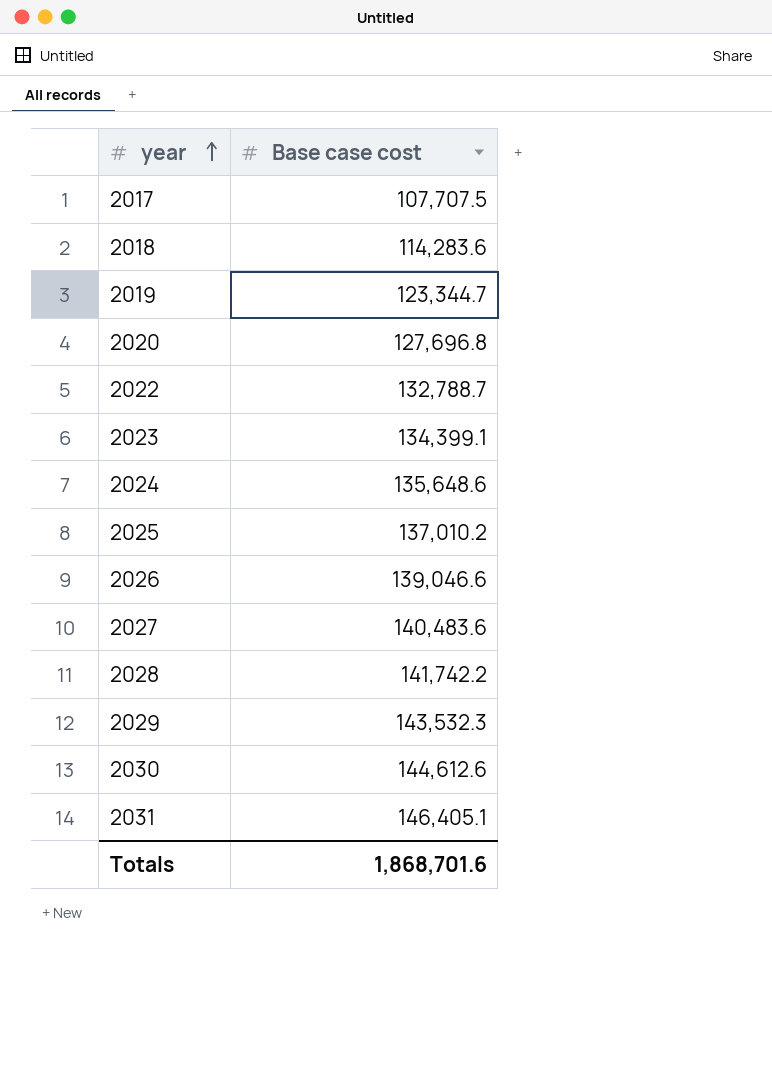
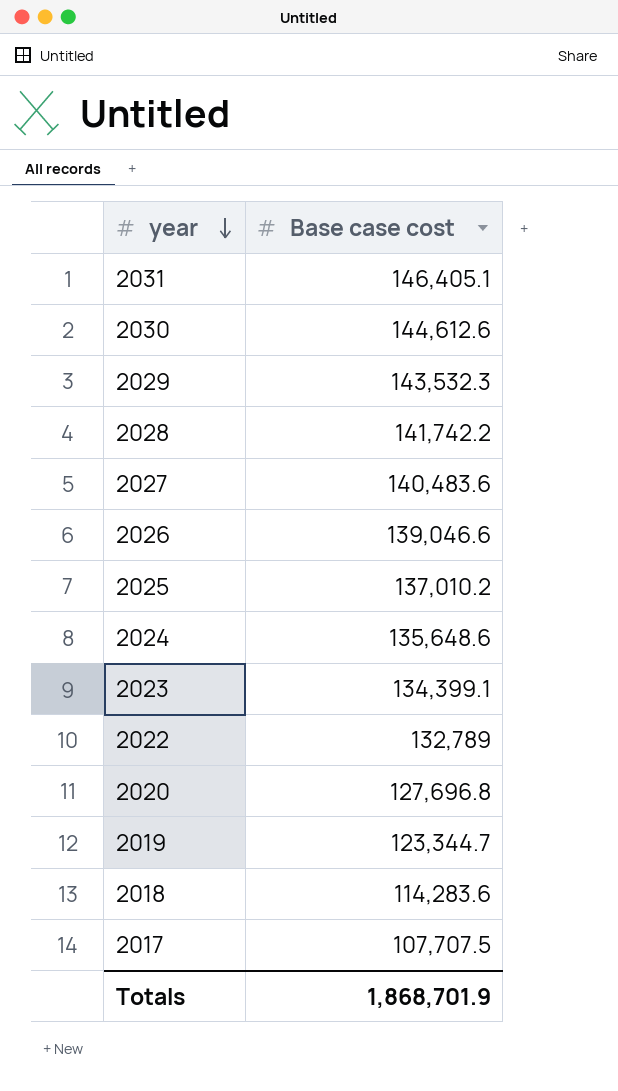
row order: year ascending -> year descending
2022 | Base case cost: 132,788.7 -> 132,789
Totals | Base case cost: 1,868,701.6 -> 1,868,701.9

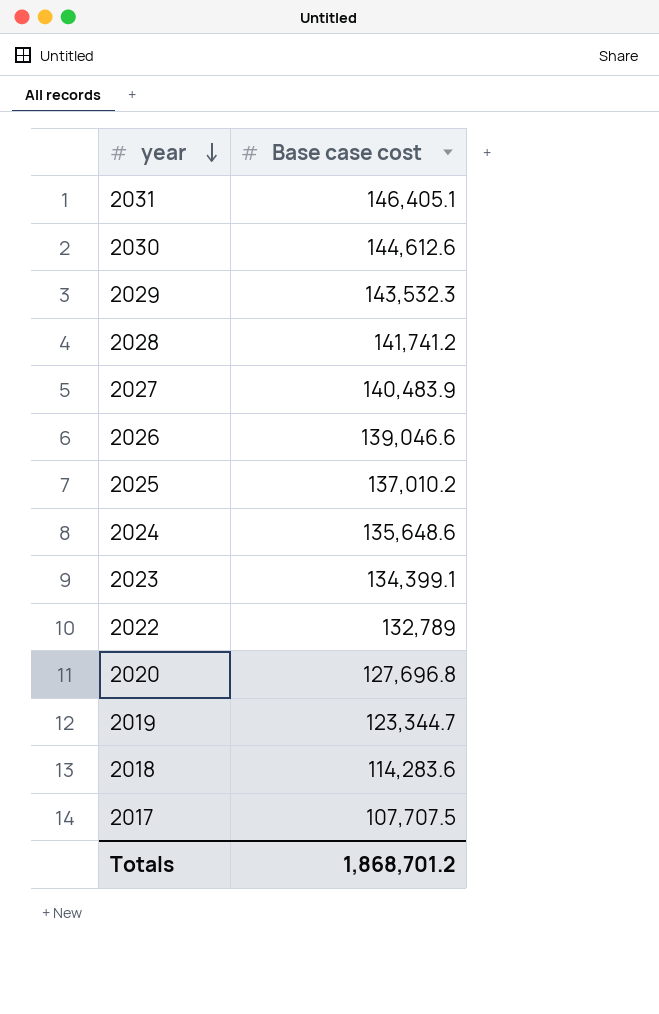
2028 | Base case cost: 141,742.2 -> 141,741.2
2027 | Base case cost: 140,483.6 -> 140,483.9
Totals | Base case cost: 1,868,701.9 -> 1,868,701.2

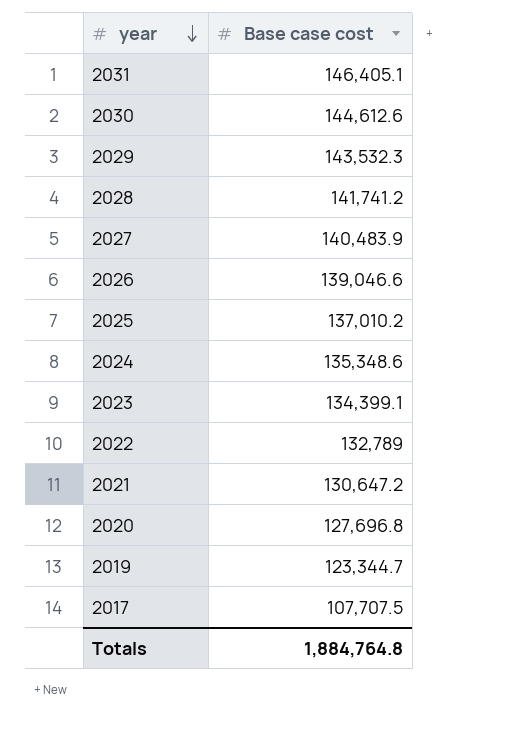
row 2018: 114,283.6 -> none
2024 | Base case cost: 135,648.6 -> 135,348.6
row 2021: none -> 130,647.2
Totals | Base case cost: 1,868,701.2 -> 1,884,764.8

